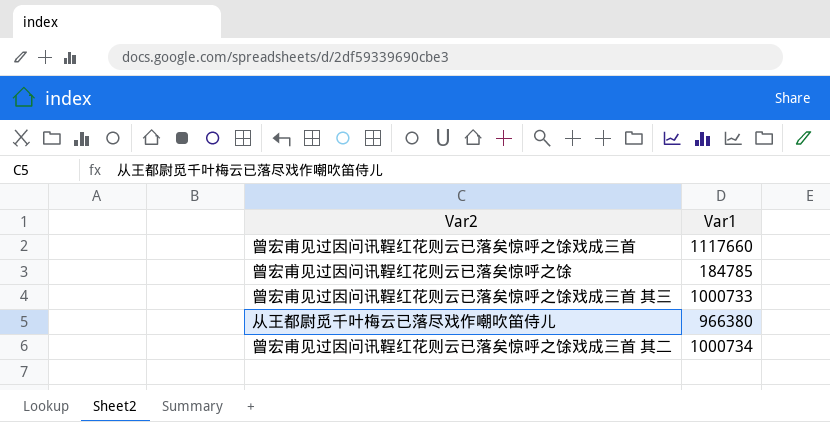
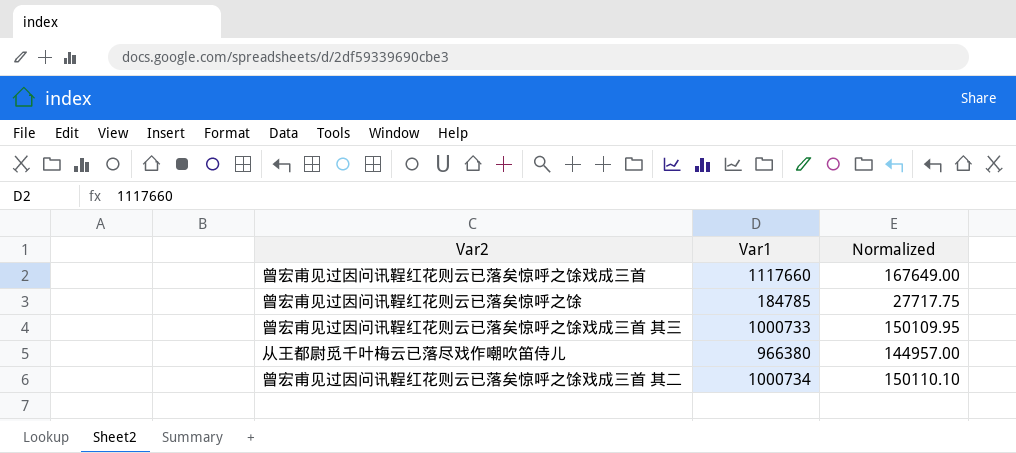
column Normalized | formula: none -> [Var1] * 0.15

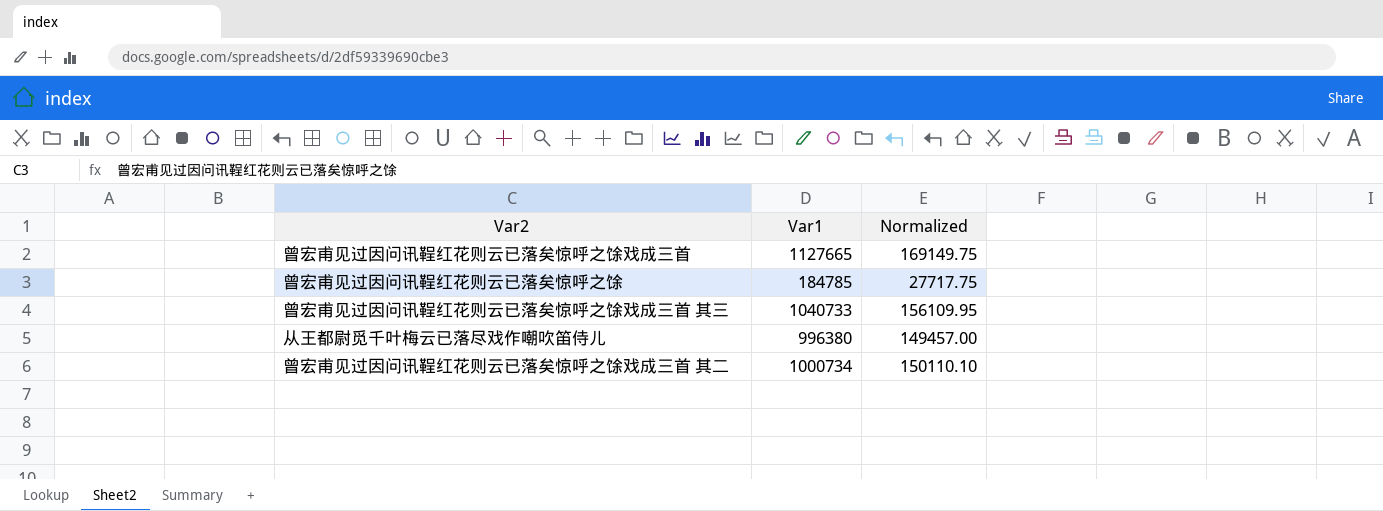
曾宏甫见过因问讯鞓红花则云已落矣惊呼之馀戏成三首 | Var1: 1117660 -> 1127665
曾宏甫见过因问讯鞓红花则云已落矣惊呼之馀戏成三首 | Normalized: 167649.00 -> 169149.75
曾宏甫见过因问讯鞓红花则云已落矣惊呼之馀戏成三首 其三 | Var1: 1000733 -> 1040733
曾宏甫见过因问讯鞓红花则云已落矣惊呼之馀戏成三首 其三 | Normalized: 150109.95 -> 156109.95
从王都尉觅千叶梅云已落尽戏作嘲吹笛侍儿 | Var1: 966380 -> 996380
从王都尉觅千叶梅云已落尽戏作嘲吹笛侍儿 | Normalized: 144957.00 -> 149457.00

